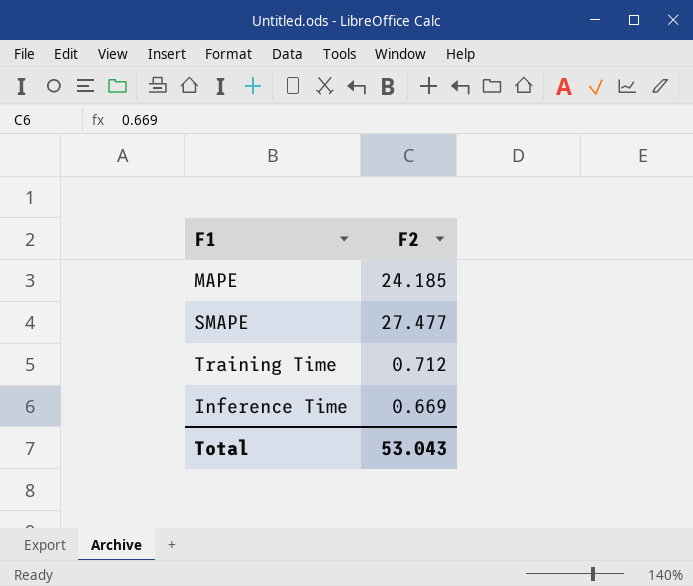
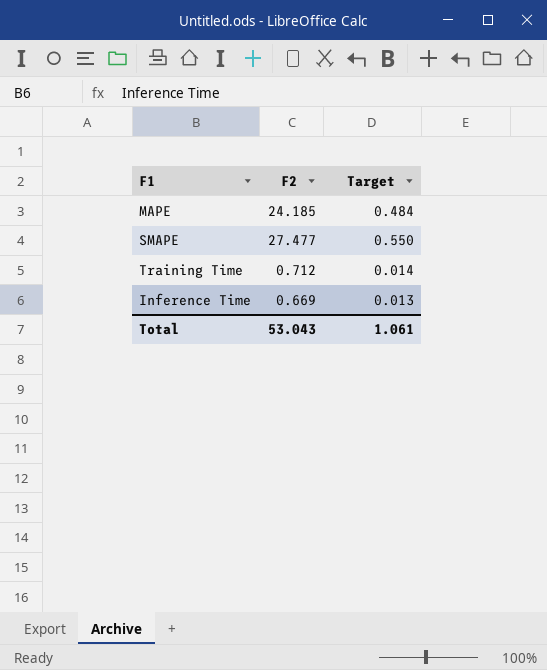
column Target | formula: none -> [F2] * 0.02

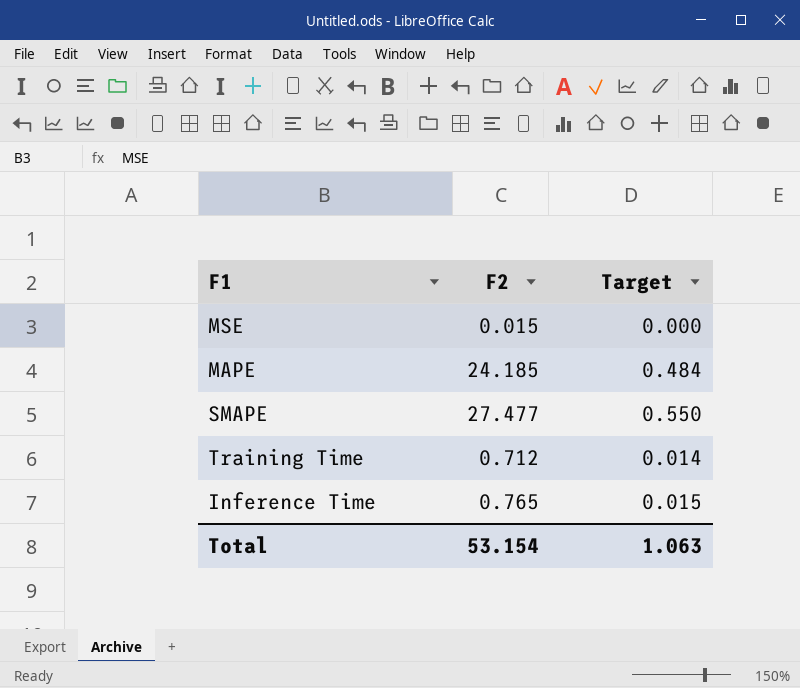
row MSE: none -> 0.015 | 0.000
Inference Time | F2: 0.669 -> 0.765
Inference Time | Target: 0.013 -> 0.015
Total | F2: 53.043 -> 53.154
Total | Target: 1.061 -> 1.063

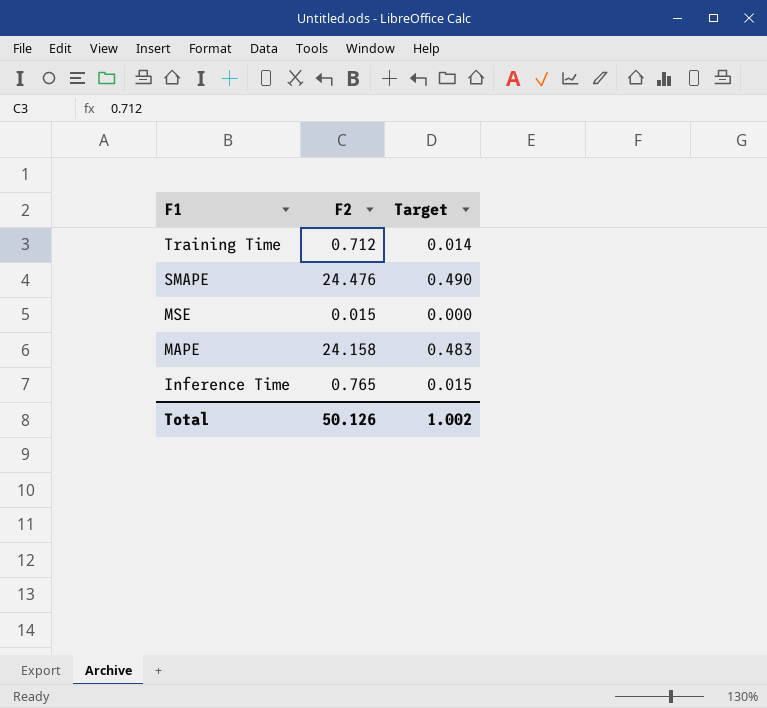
row order: none -> F1 descending
SMAPE | F2: 27.477 -> 24.476
SMAPE | Target: 0.550 -> 0.490
MAPE | F2: 24.185 -> 24.158
MAPE | Target: 0.484 -> 0.483
Total | F2: 53.154 -> 50.126
Total | Target: 1.063 -> 1.002

